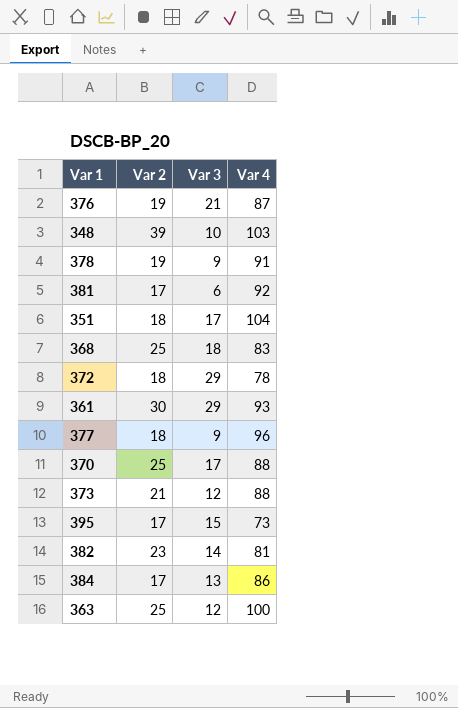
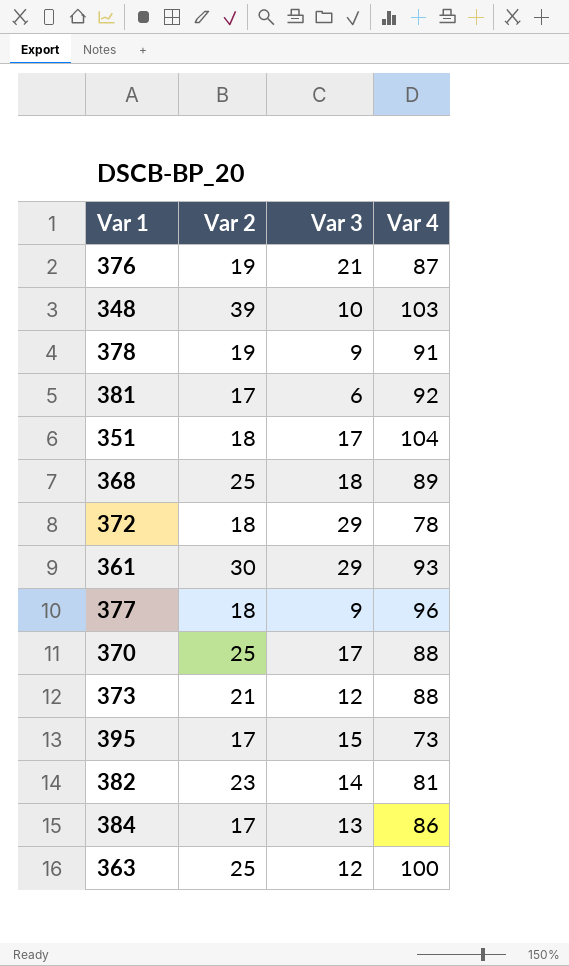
368 | Var 4: 83 -> 89

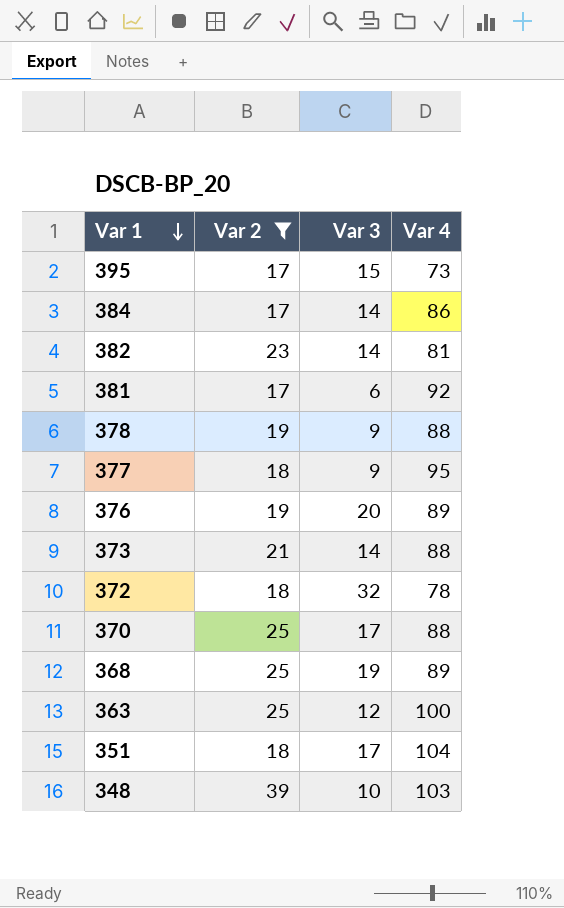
filter: none -> Var 2 != 30
row order: none -> Var 1 descending
384 | Var 3: 13 -> 14
378 | Var 4: 91 -> 88
377 | Var 4: 96 -> 95
376 | Var 3: 21 -> 20
376 | Var 4: 87 -> 89
373 | Var 3: 12 -> 14
372 | Var 3: 29 -> 32
368 | Var 3: 18 -> 19

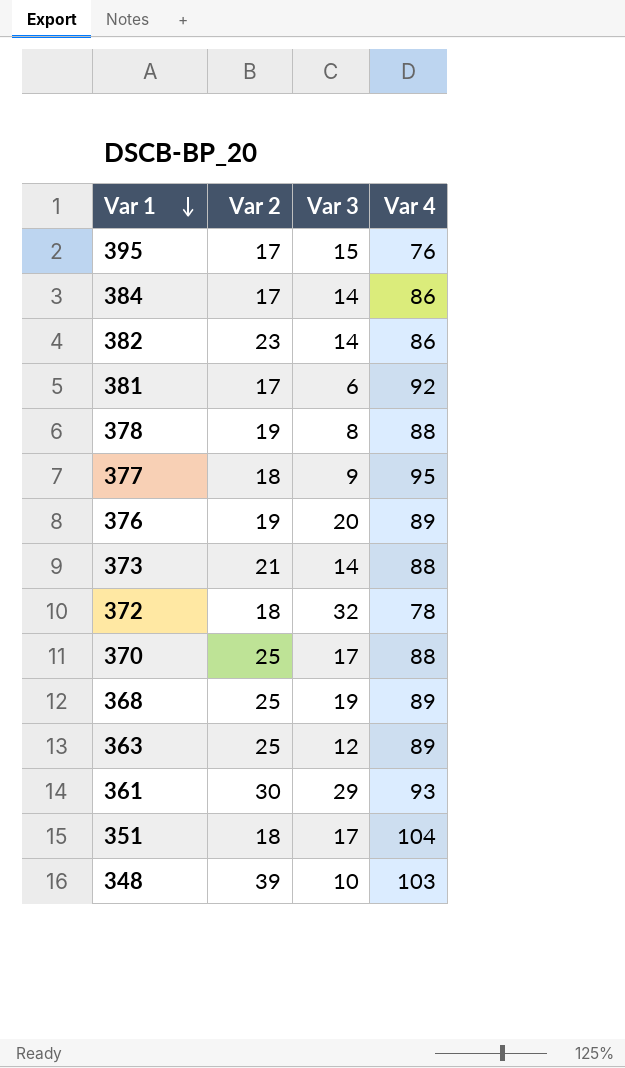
filter: Var 2 != 30 -> none
395 | Var 4: 73 -> 76
382 | Var 4: 81 -> 86
378 | Var 3: 9 -> 8
363 | Var 4: 100 -> 89

